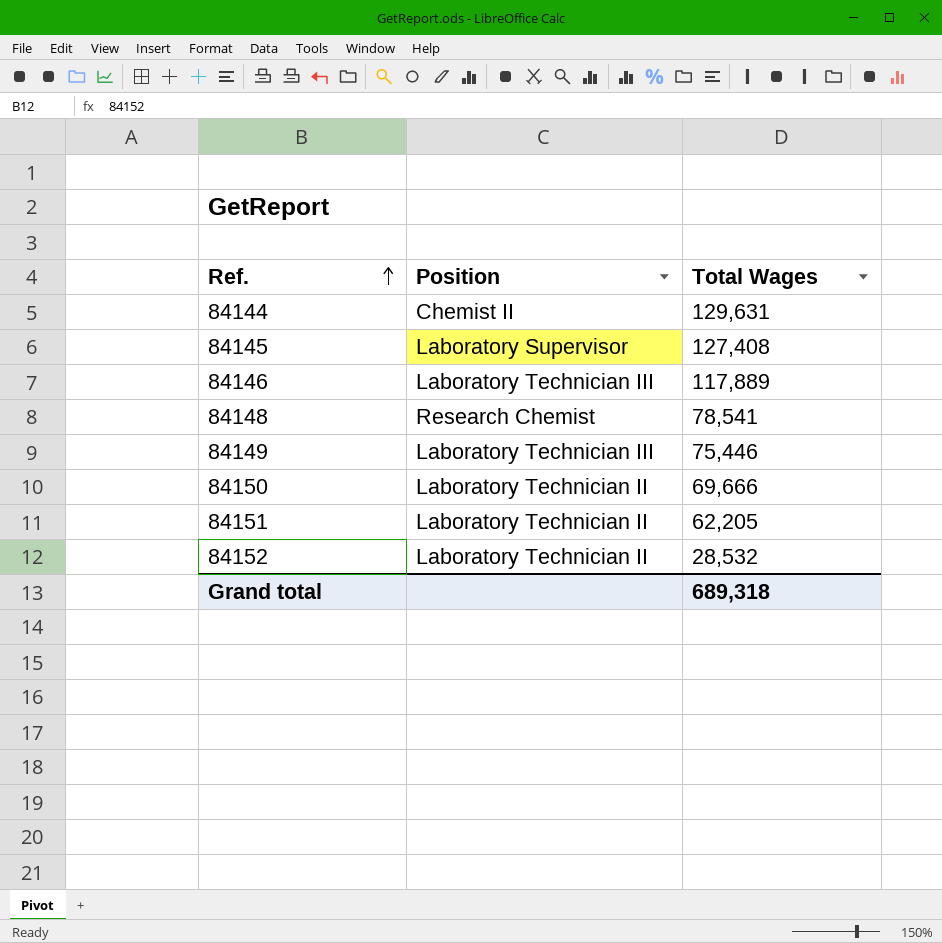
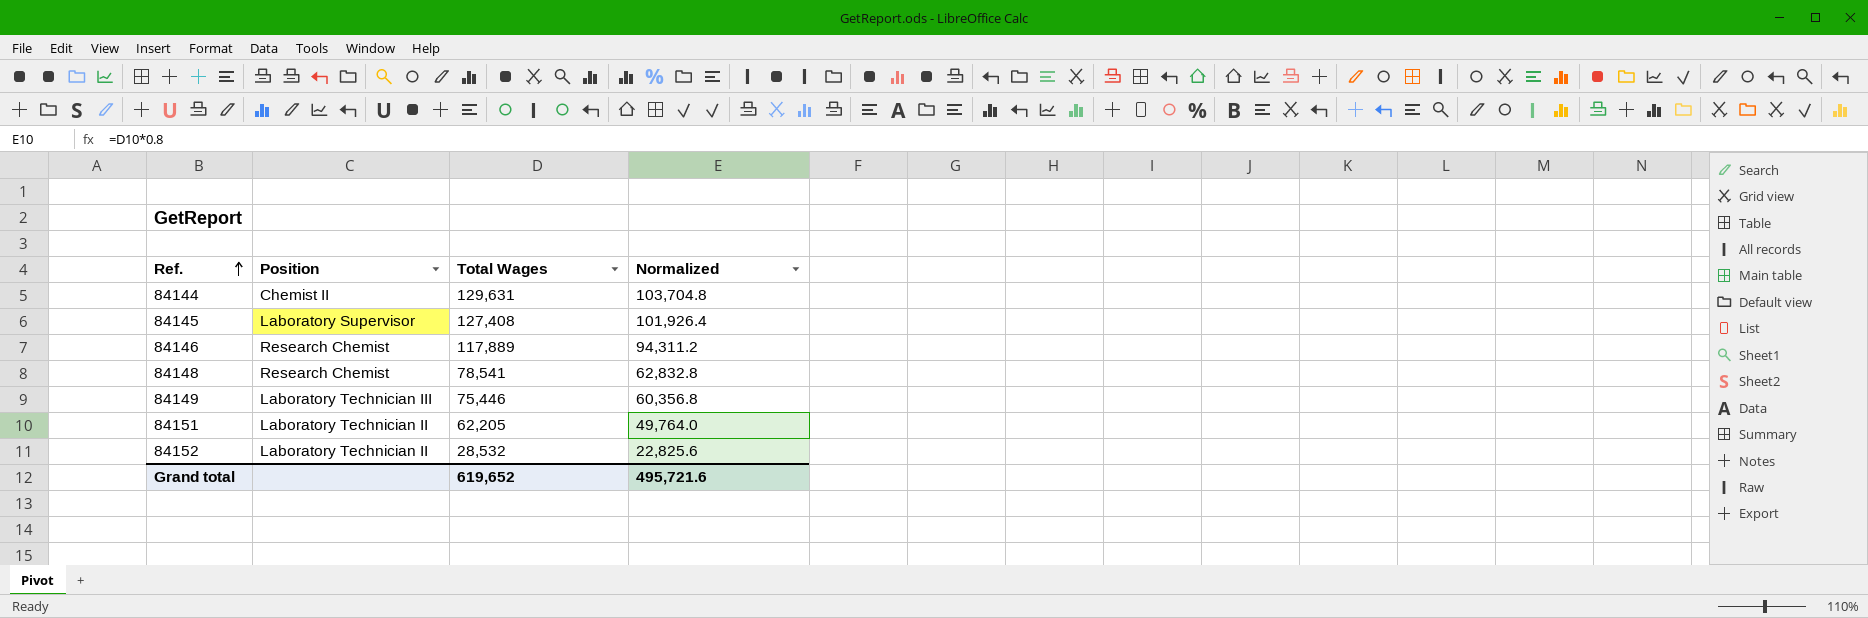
column Normalized | formula: none -> [Total Wages] * 0.8
row 84150: Laboratory Technician II | 69,666 -> none
84146 | Position: Laboratory Technician III -> Research Chemist
Grand total | Total Wages: 689,318 -> 619,652

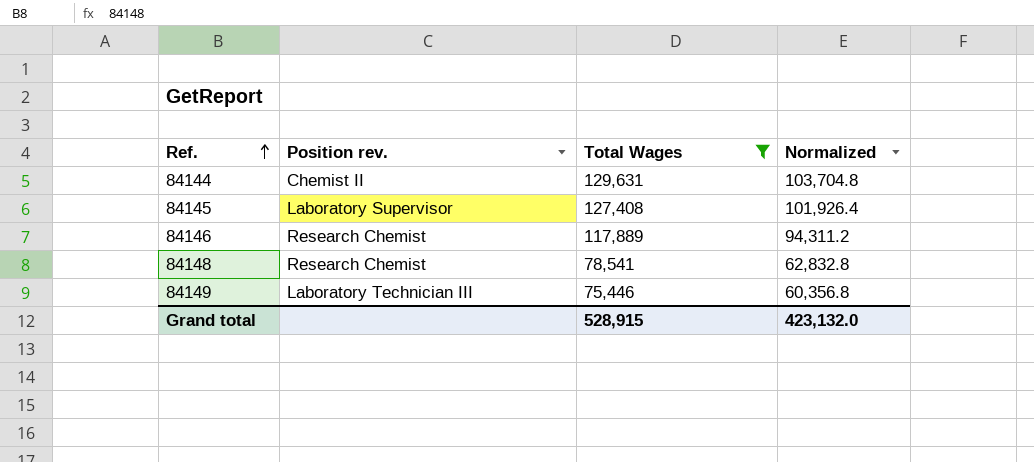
filter: none -> Total Wages >= 75,446
column name: Position -> Position rev.
Grand total | Total Wages: 619,652 -> 528,915
Grand total | Normalized: 495,721.6 -> 423,132.0

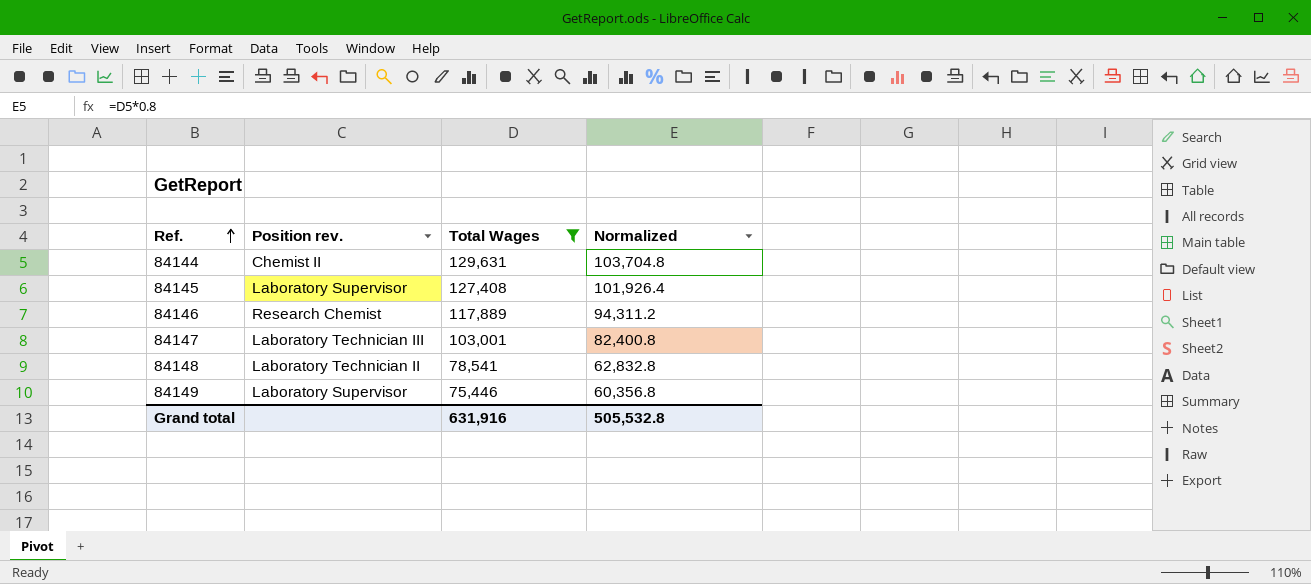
row 84147: none -> Laboratory Technician III | 103,001 | 82,400.8
84148 | Position rev.: Research Chemist -> Laboratory Technician II
84149 | Position rev.: Laboratory Technician III -> Laboratory Supervisor
Grand total | Total Wages: 528,915 -> 631,916
Grand total | Normalized: 423,132.0 -> 505,532.8

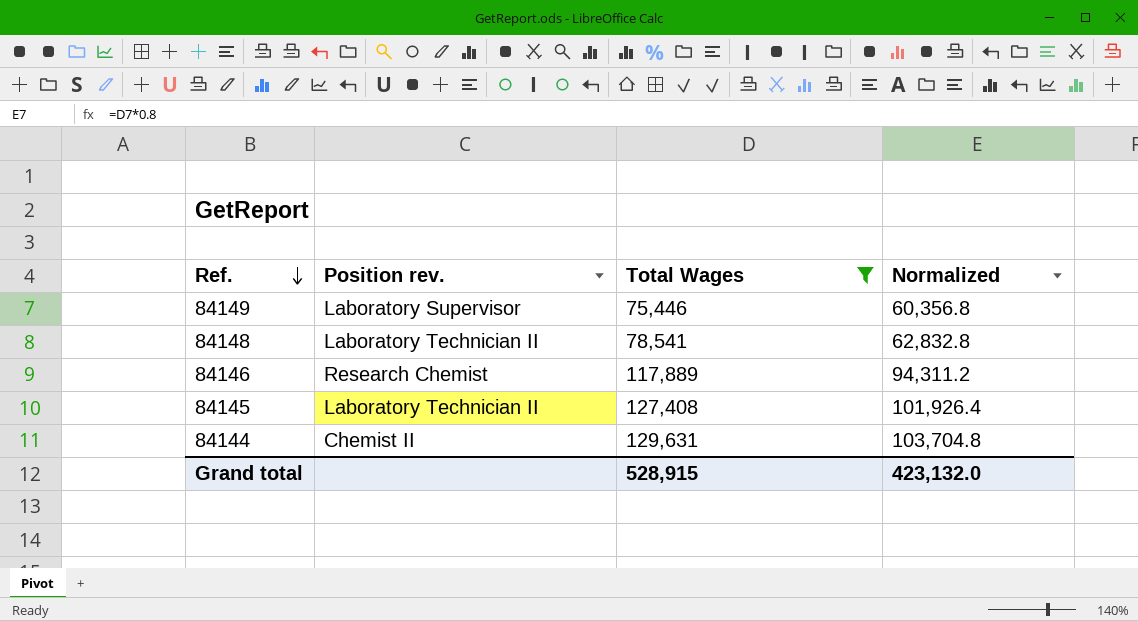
row order: Ref. ascending -> Ref. descending
row 84147: Laboratory Technician III | 103,001 | 82,400.8 -> none
84145 | Position rev.: Laboratory Supervisor -> Laboratory Technician II
Grand total | Total Wages: 631,916 -> 528,915
Grand total | Normalized: 505,532.8 -> 423,132.0

